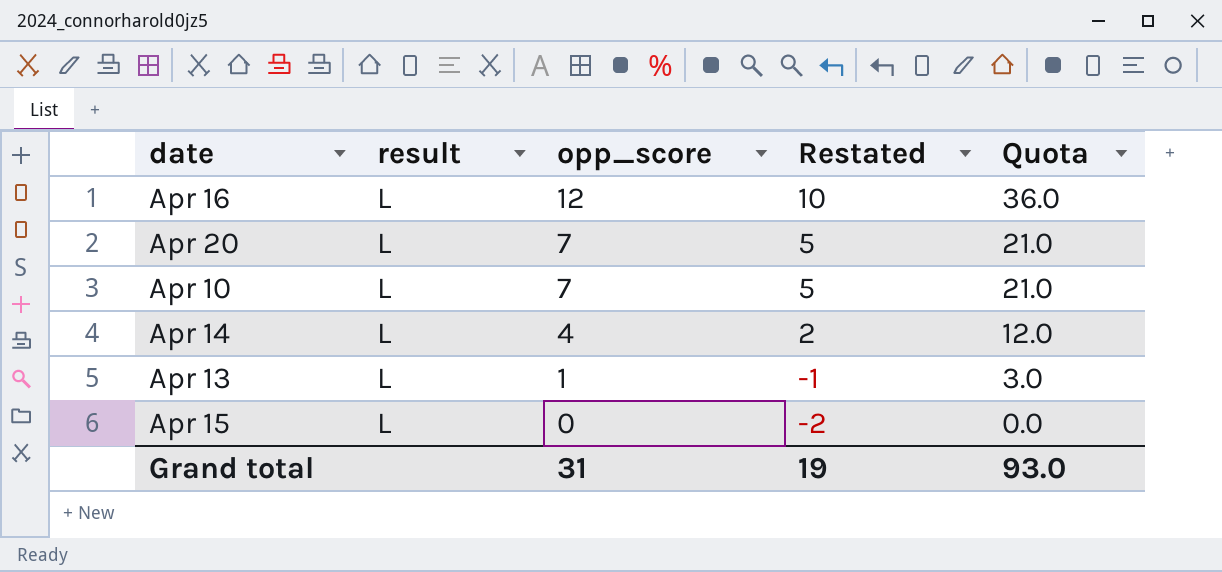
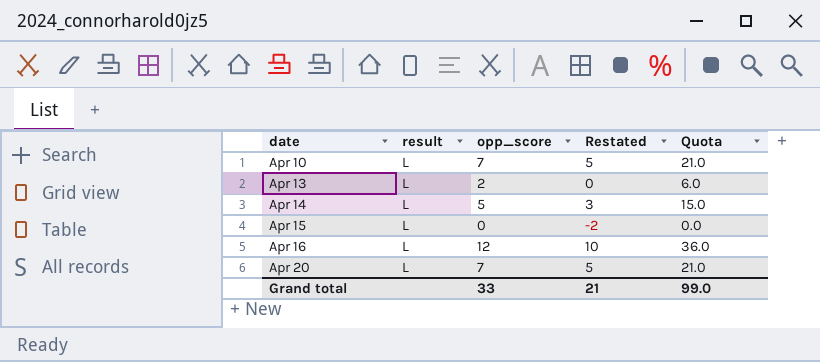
row order: opp_score descending -> date ascending
Apr 13 | opp_score: 1 -> 2
Apr 13 | Restated: -1 -> 0
Apr 13 | Quota: 3.0 -> 6.0
Apr 14 | opp_score: 4 -> 5
Apr 14 | Restated: 2 -> 3
Apr 14 | Quota: 12.0 -> 15.0
Grand total | opp_score: 31 -> 33
Grand total | Restated: 19 -> 21
Grand total | Quota: 93.0 -> 99.0

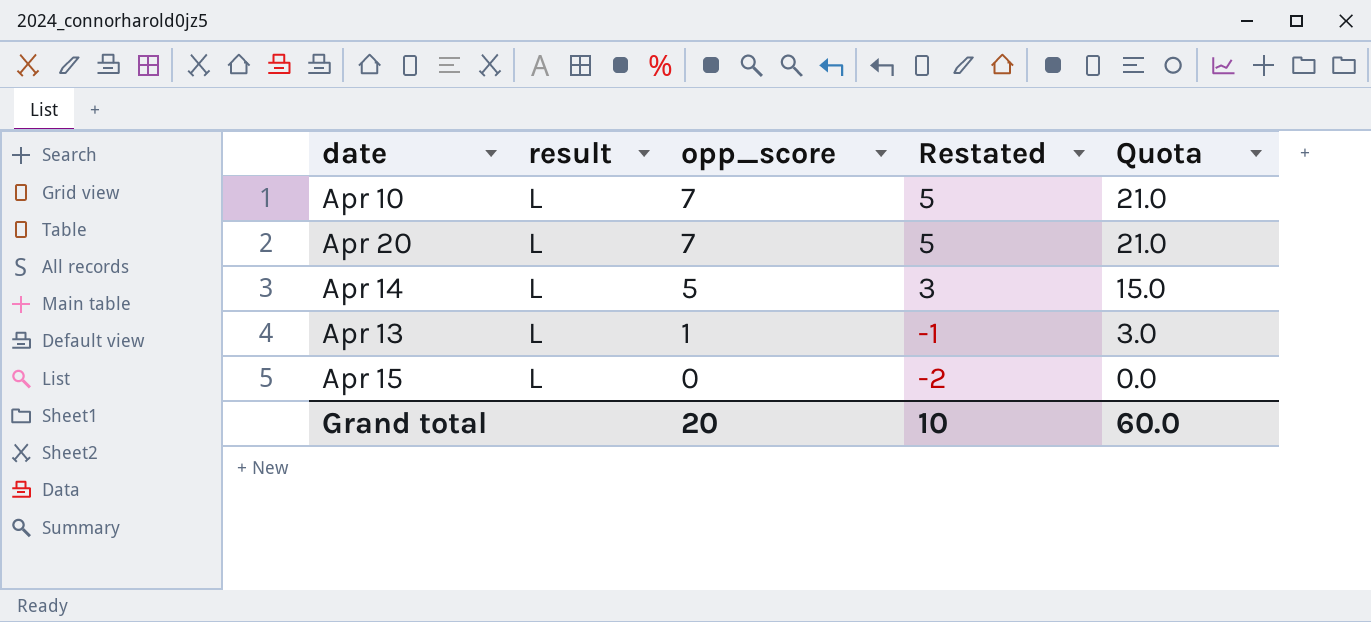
row order: date ascending -> opp_score descending
row Apr 16: L | 12 | 10 | 36.0 -> none
Apr 13 | opp_score: 2 -> 1
Apr 13 | Restated: 0 -> -1
Apr 13 | Quota: 6.0 -> 3.0
Grand total | opp_score: 33 -> 20
Grand total | Restated: 21 -> 10
Grand total | Quota: 99.0 -> 60.0

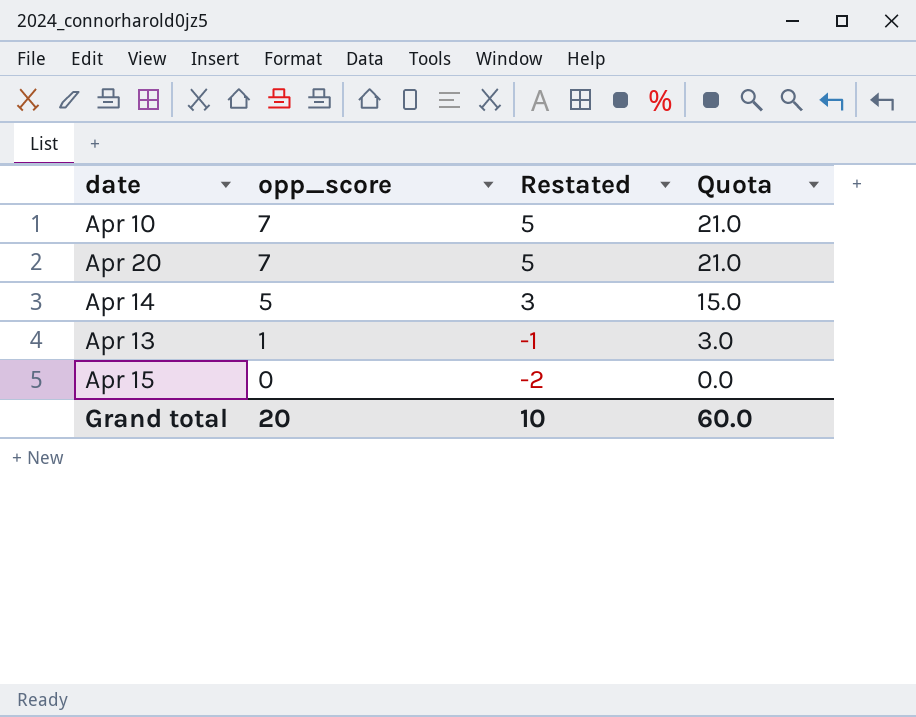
column result | position: 2 -> none

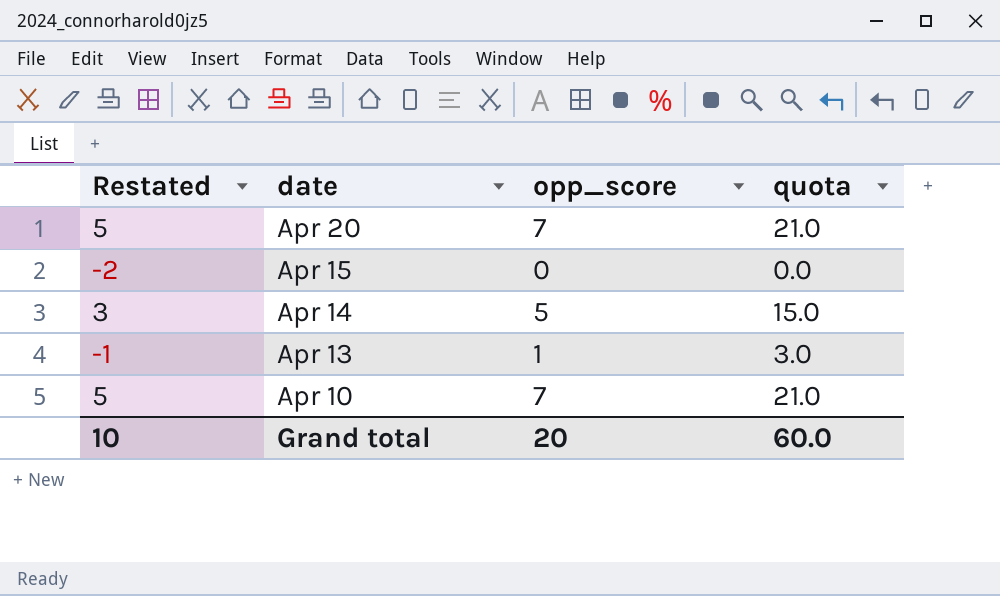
row order: opp_score descending -> date descending
column Restated | position: 3 -> 1
column name: Quota -> quota

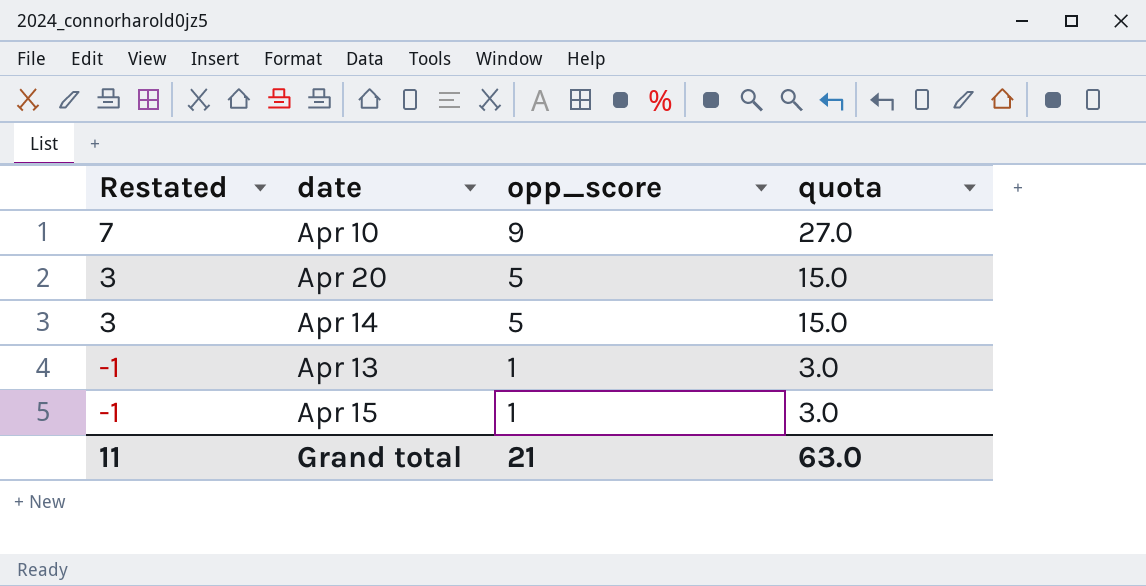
row order: date descending -> Restated descending
Apr 10 | Restated: 5 -> 7
Apr 10 | opp_score: 7 -> 9
Apr 10 | quota: 21.0 -> 27.0
Apr 20 | Restated: 5 -> 3
Apr 20 | opp_score: 7 -> 5
Apr 20 | quota: 21.0 -> 15.0
Apr 15 | Restated: -2 -> -1
Apr 15 | opp_score: 0 -> 1
Apr 15 | quota: 0.0 -> 3.0
Grand total | Restated: 10 -> 11
Grand total | opp_score: 20 -> 21
Grand total | quota: 60.0 -> 63.0

